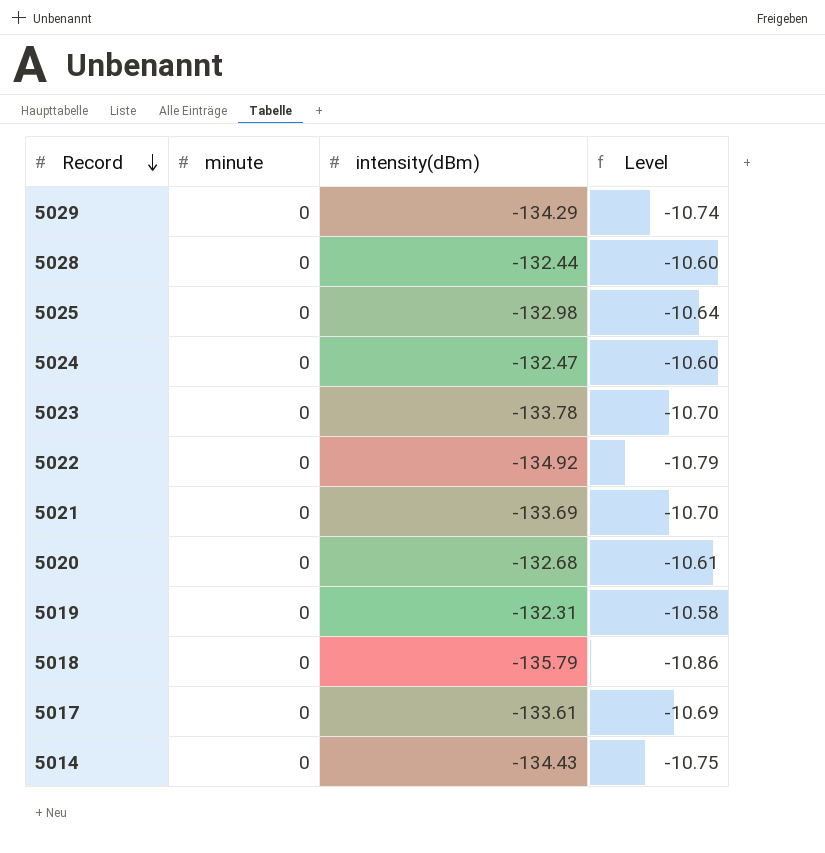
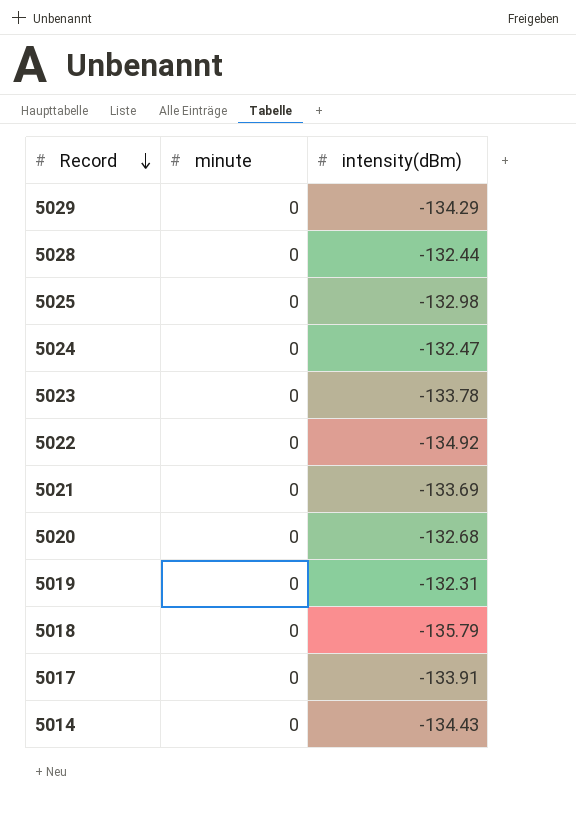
column Level | formula: [intensity(dBm)] * 0.08 -> none
5017 | intensity(dBm): -133.61 -> -133.91

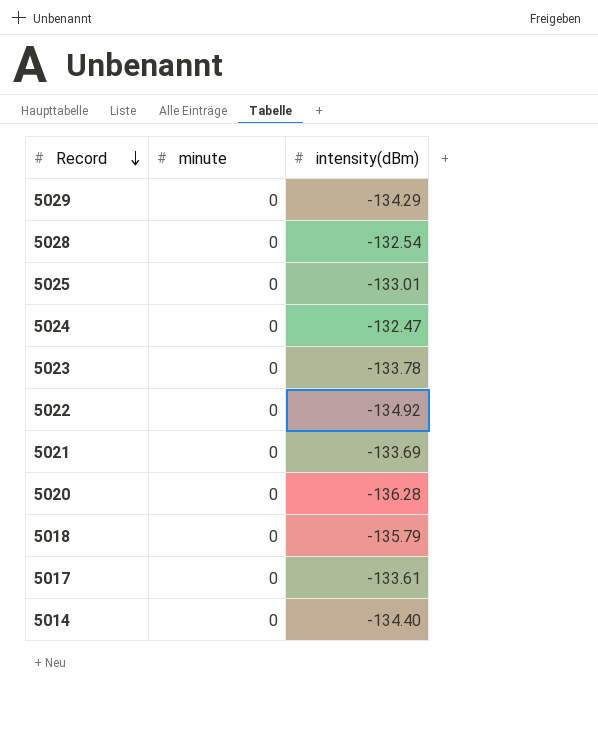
row 5019: 0 | -132.31 -> none
5028 | intensity(dBm): -132.44 -> -132.54
5025 | intensity(dBm): -132.98 -> -133.01
5020 | intensity(dBm): -132.68 -> -136.28
5017 | intensity(dBm): -133.91 -> -133.61
5014 | intensity(dBm): -134.43 -> -134.40

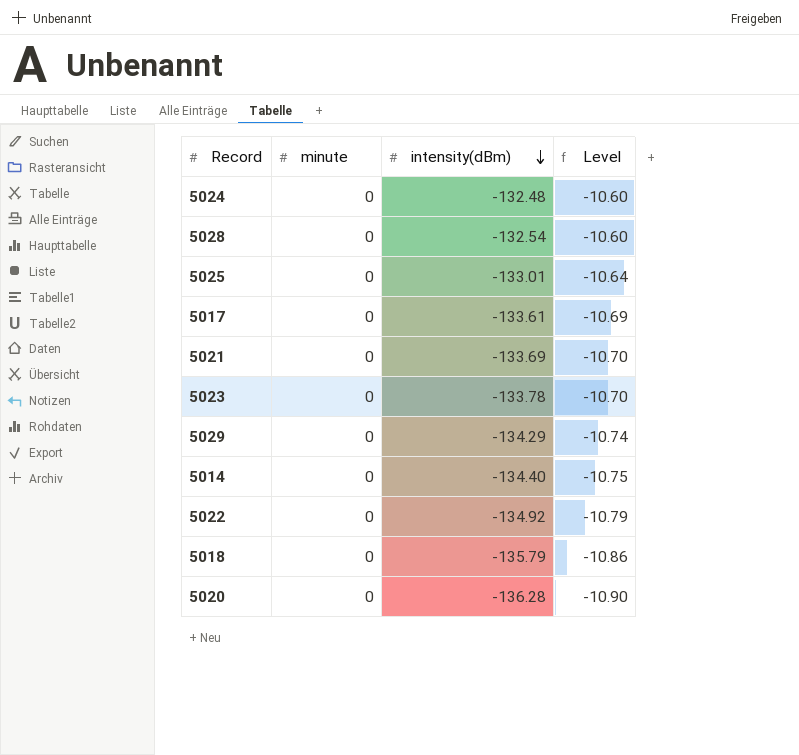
row order: Record descending -> intensity(dBm) descending
column Level | formula: none -> [intensity(dBm)] * 0.08
5024 | intensity(dBm): -132.47 -> -132.48

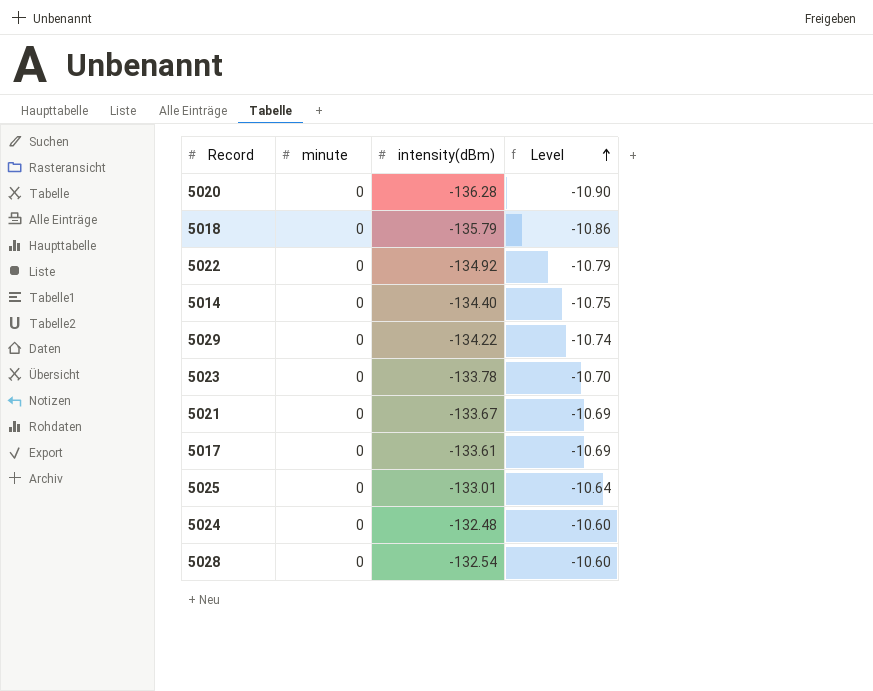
row order: intensity(dBm) descending -> Level ascending
5029 | intensity(dBm): -134.29 -> -134.22
5021 | intensity(dBm): -133.69 -> -133.67
5021 | Level: -10.70 -> -10.69

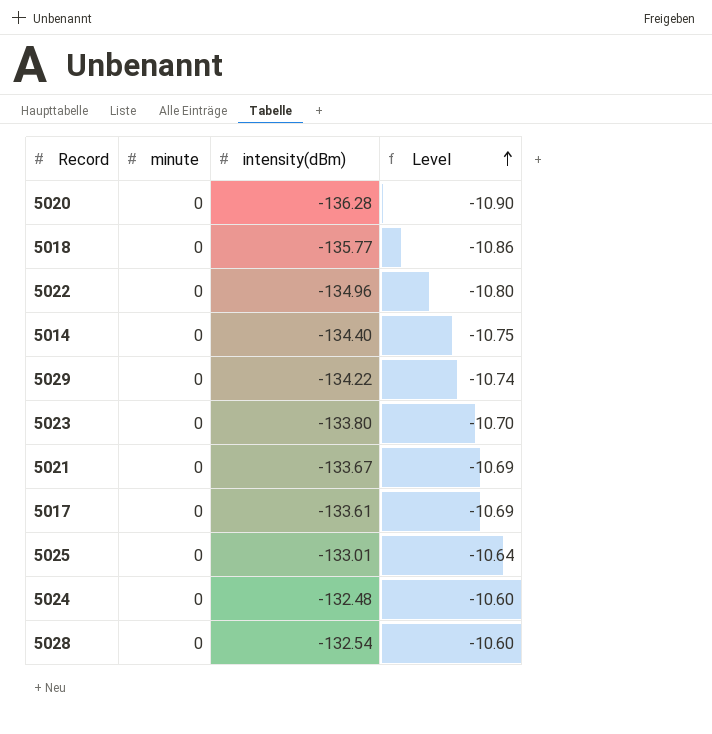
5018 | intensity(dBm): -135.79 -> -135.77
5022 | intensity(dBm): -134.92 -> -134.96
5022 | Level: -10.79 -> -10.80
5023 | intensity(dBm): -133.78 -> -133.80

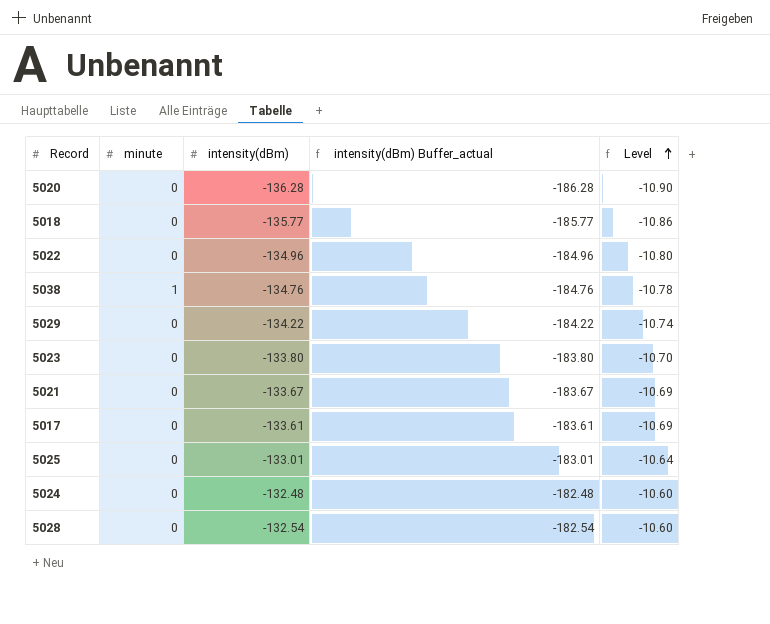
column intensity(dBm) Buffer_actual | formula: none -> [intensity(dBm)] - 50
row 5014: 0 | -134.40 | -10.75 -> none
row 5038: none -> 1 | -134.76 | -184.76 | -10.78

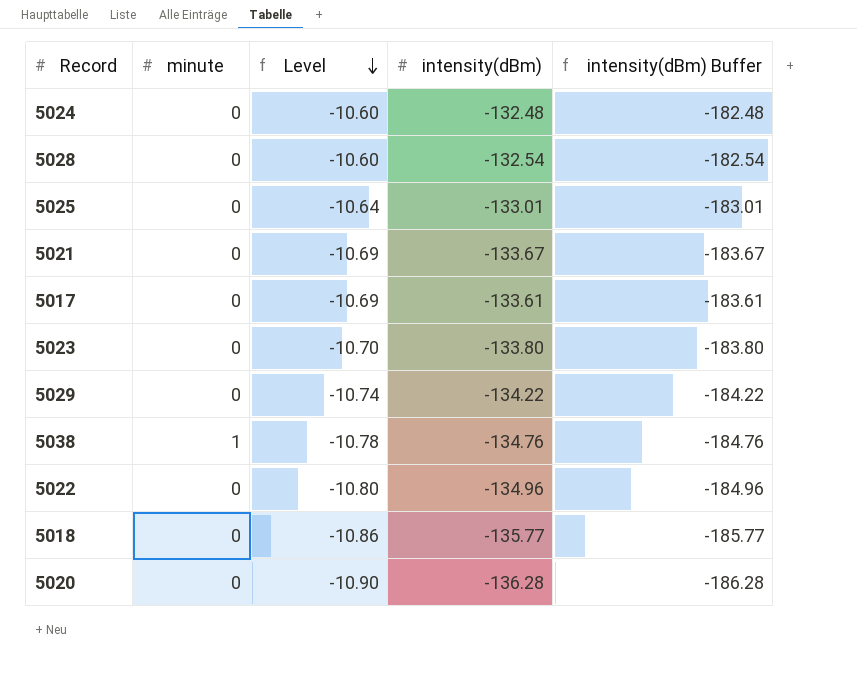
row order: Level ascending -> Level descending
column Level | position: 5 -> 3
column name: intensity(dBm) Buffer_actual -> intensity(dBm) Buffer

